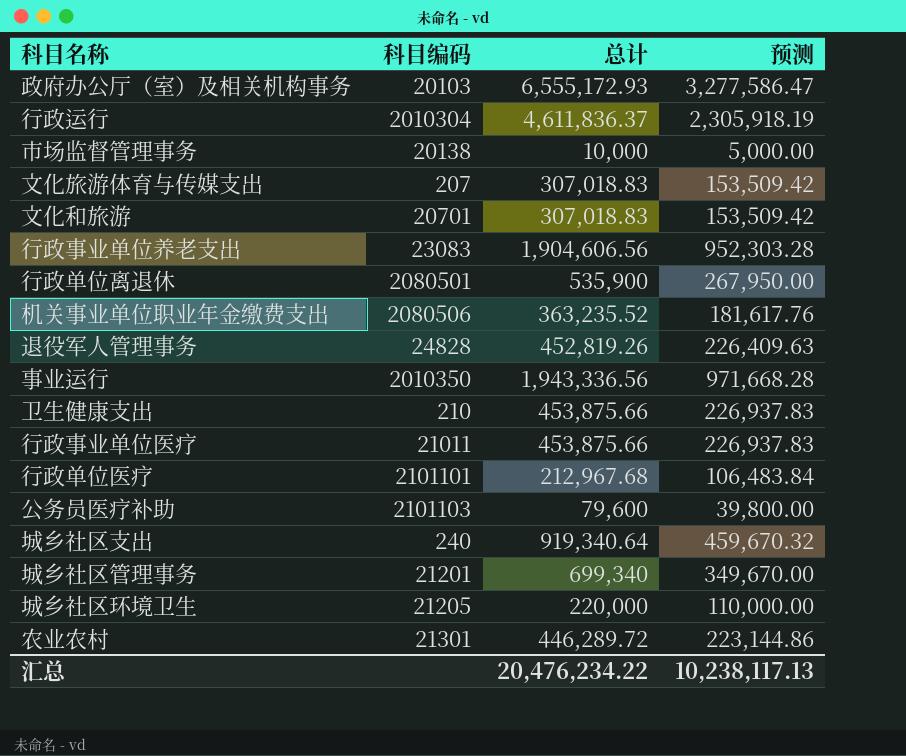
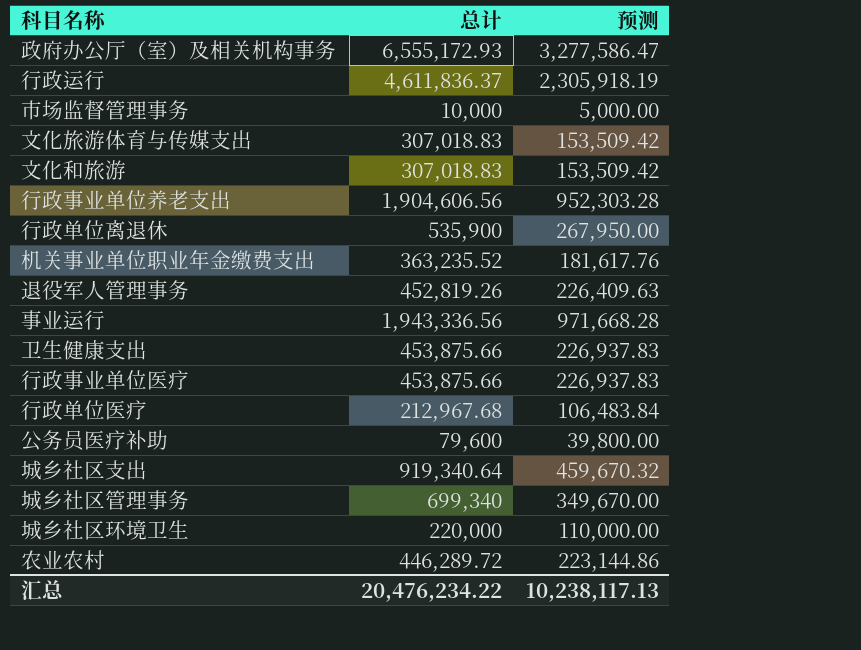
column 科目编码 | position: 2 -> none

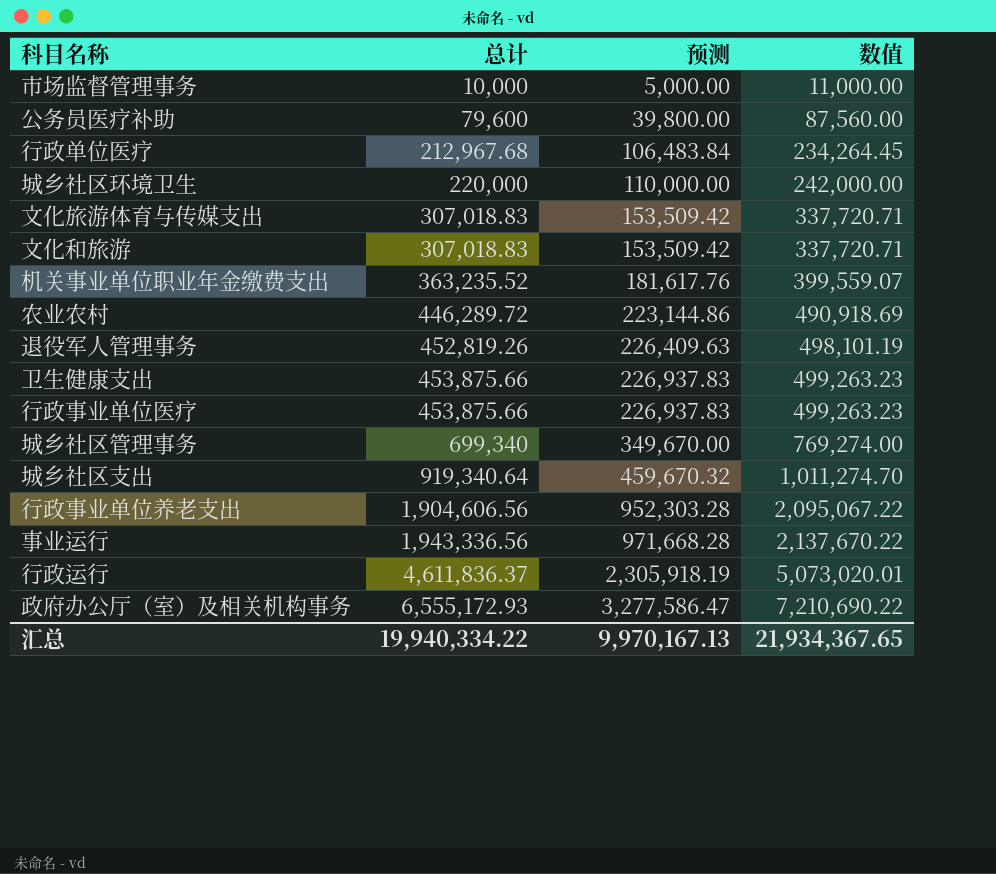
row order: none -> 总计 ascending
column 数值 | formula: none -> [总计] * 1.1
row 行政单位离退休: 535,900 | 267,950.00 -> none
汇总 | 总计: 20,476,234.22 -> 19,940,334.22
汇总 | 预测: 10,238,117.13 -> 9,970,167.13

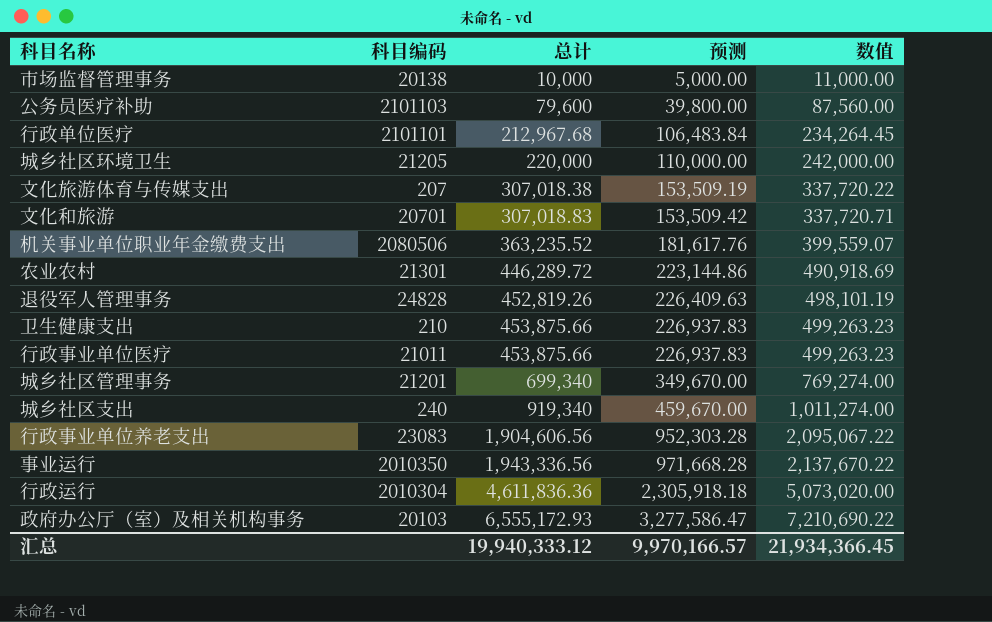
column 科目编码 | position: none -> 2
文化旅游体育与传媒支出 | 总计: 307,018.83 -> 307,018.38
文化旅游体育与传媒支出 | 预测: 153,509.42 -> 153,509.19
文化旅游体育与传媒支出 | 数值: 337,720.71 -> 337,720.22
城乡社区支出 | 总计: 919,340.64 -> 919,340
城乡社区支出 | 预测: 459,670.32 -> 459,670.00
城乡社区支出 | 数值: 1,011,274.70 -> 1,011,274.00
行政运行 | 总计: 4,611,836.37 -> 4,611,836.36
行政运行 | 预测: 2,305,918.19 -> 2,305,918.18
行政运行 | 数值: 5,073,020.01 -> 5,073,020.00
汇总 | 总计: 19,940,334.22 -> 19,940,333.12
汇总 | 预测: 9,970,167.13 -> 9,970,166.57
汇总 | 数值: 21,934,367.65 -> 21,934,366.45

